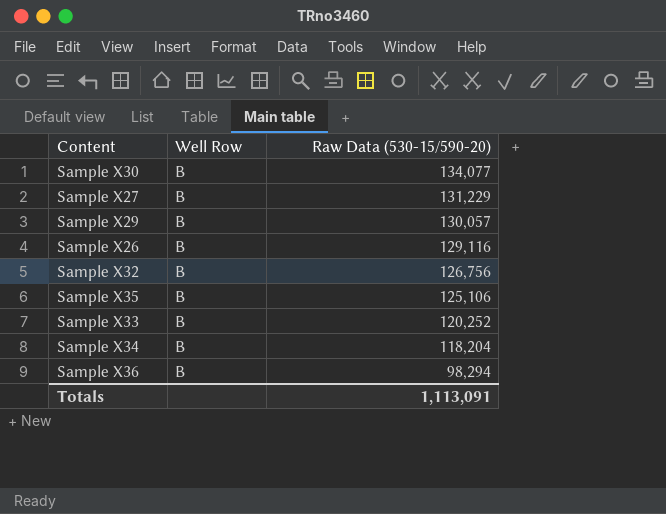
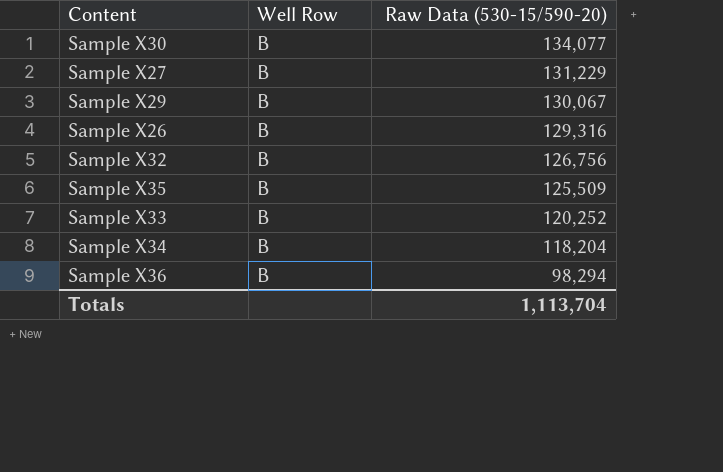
Sample X29 | Raw Data (530-15/590-20): 130,057 -> 130,067
Sample X26 | Raw Data (530-15/590-20): 129,116 -> 129,316
Sample X35 | Raw Data (530-15/590-20): 125,106 -> 125,509
Totals | Raw Data (530-15/590-20): 1,113,091 -> 1,113,704

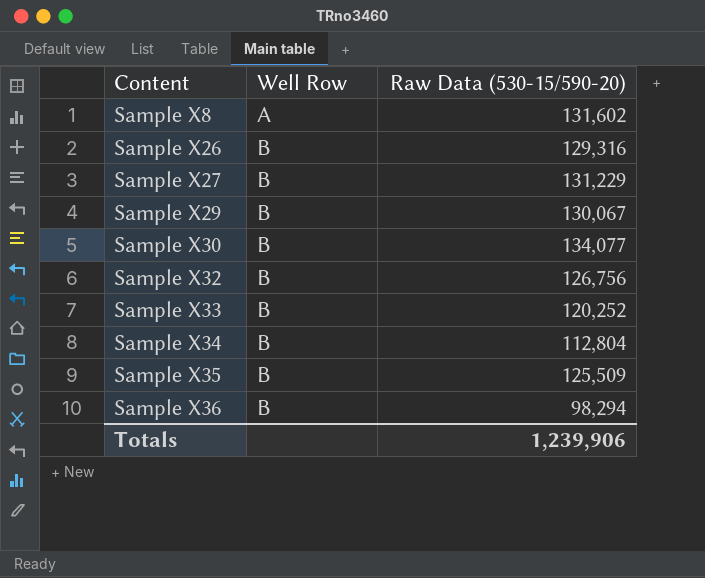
row order: Raw Data (530-15/590-20) descending -> Content ascending
row Sample X8: none -> A | 131,602
Sample X34 | Raw Data (530-15/590-20): 118,204 -> 112,804
Totals | Raw Data (530-15/590-20): 1,113,704 -> 1,239,906

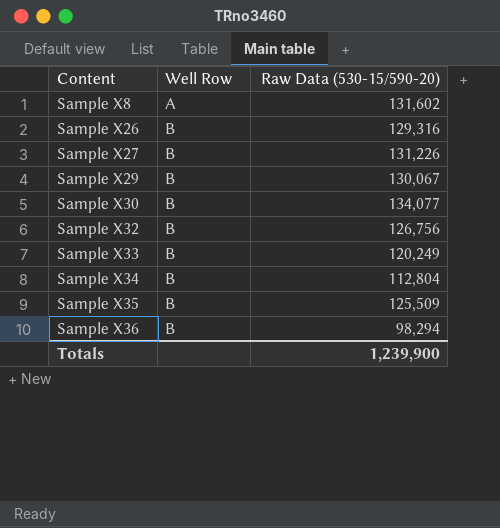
Sample X27 | Raw Data (530-15/590-20): 131,229 -> 131,226
Sample X33 | Raw Data (530-15/590-20): 120,252 -> 120,249
Totals | Raw Data (530-15/590-20): 1,239,906 -> 1,239,900

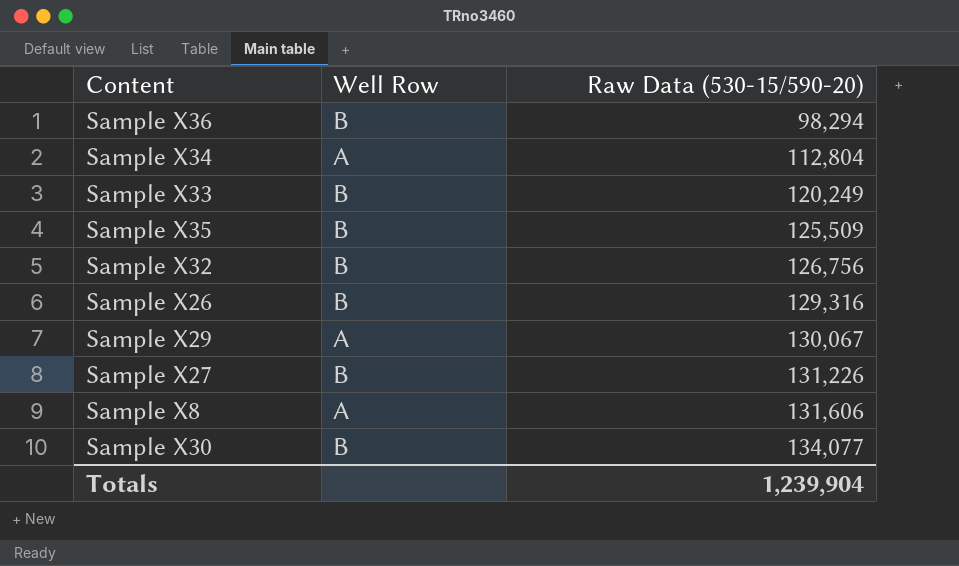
row order: Content ascending -> Raw Data (530-15/590-20) ascending
Sample X34 | Well Row: B -> A
Sample X29 | Well Row: B -> A
Sample X8 | Raw Data (530-15/590-20): 131,602 -> 131,606
Totals | Raw Data (530-15/590-20): 1,239,900 -> 1,239,904

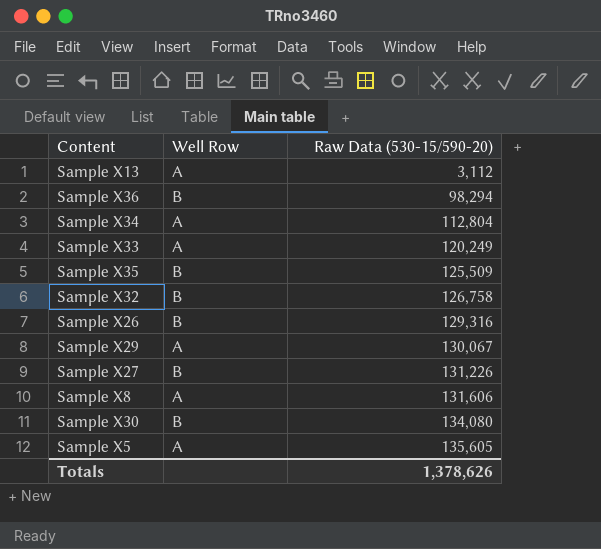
row Sample X13: none -> A | 3,112
Sample X33 | Well Row: B -> A
Sample X32 | Raw Data (530-15/590-20): 126,756 -> 126,758
Sample X30 | Raw Data (530-15/590-20): 134,077 -> 134,080
row Sample X5: none -> A | 135,605
Totals | Raw Data (530-15/590-20): 1,239,904 -> 1,378,626

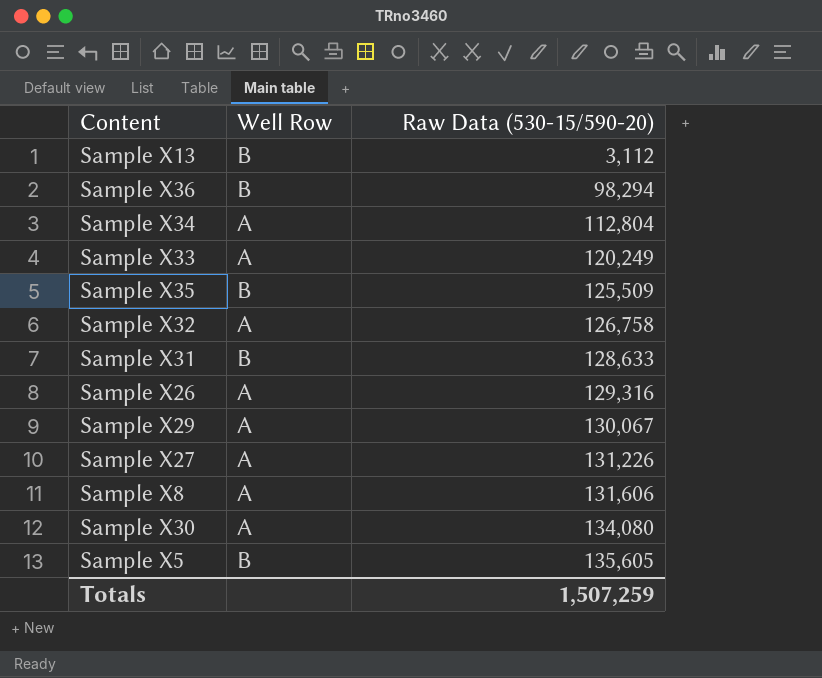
Sample X13 | Well Row: A -> B
Sample X32 | Well Row: B -> A
row Sample X31: none -> B | 128,633
Sample X26 | Well Row: B -> A
Sample X27 | Well Row: B -> A
Sample X30 | Well Row: B -> A
Sample X5 | Well Row: A -> B
Totals | Raw Data (530-15/590-20): 1,378,626 -> 1,507,259

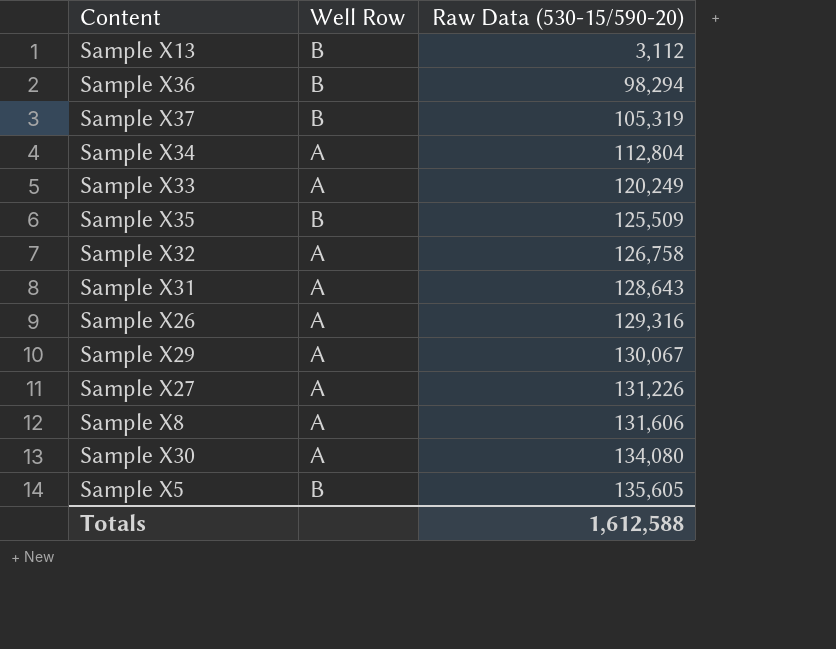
row Sample X37: none -> B | 105,319
Sample X31 | Well Row: B -> A
Sample X31 | Raw Data (530-15/590-20): 128,633 -> 128,643
Totals | Raw Data (530-15/590-20): 1,507,259 -> 1,612,588

